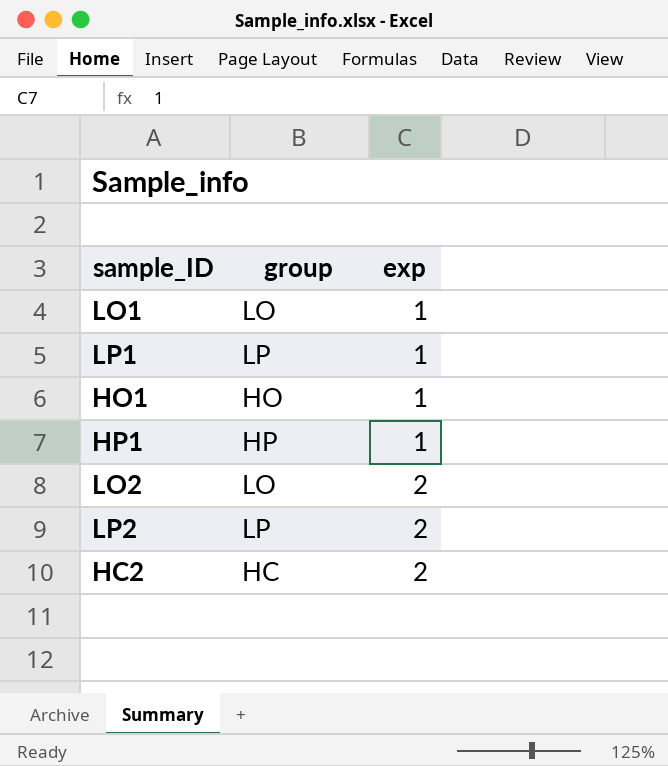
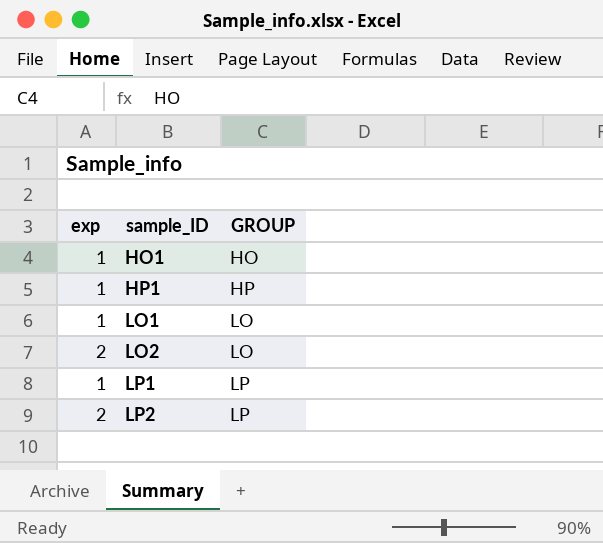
row order: exp ascending -> sample_ID ascending
column exp | position: 3 -> 1
column name: group -> GROUP
row HC2: HC | 2 -> none

